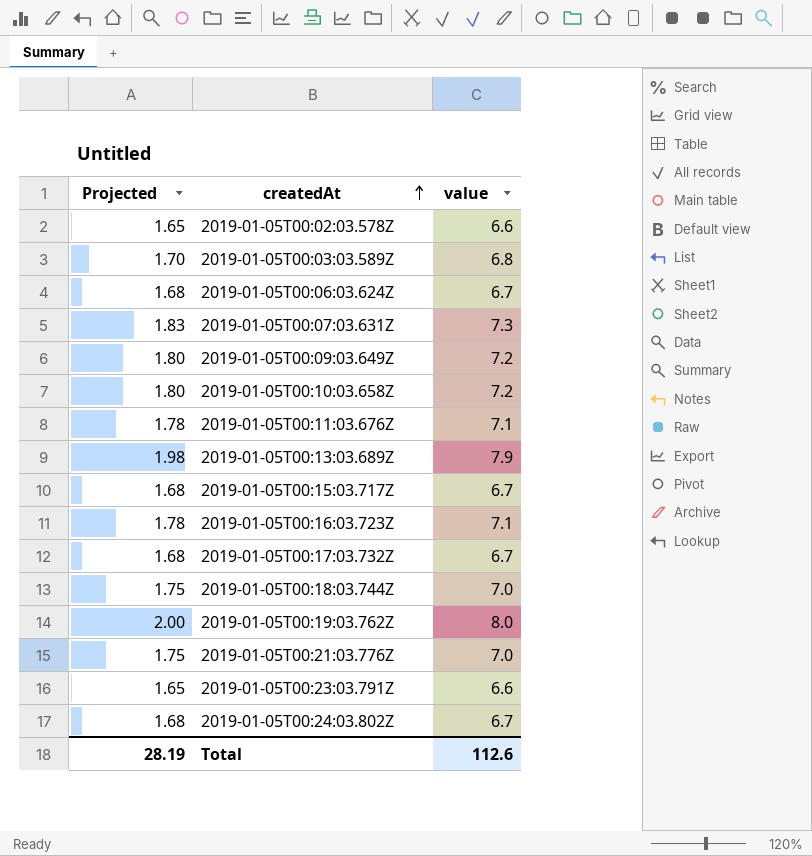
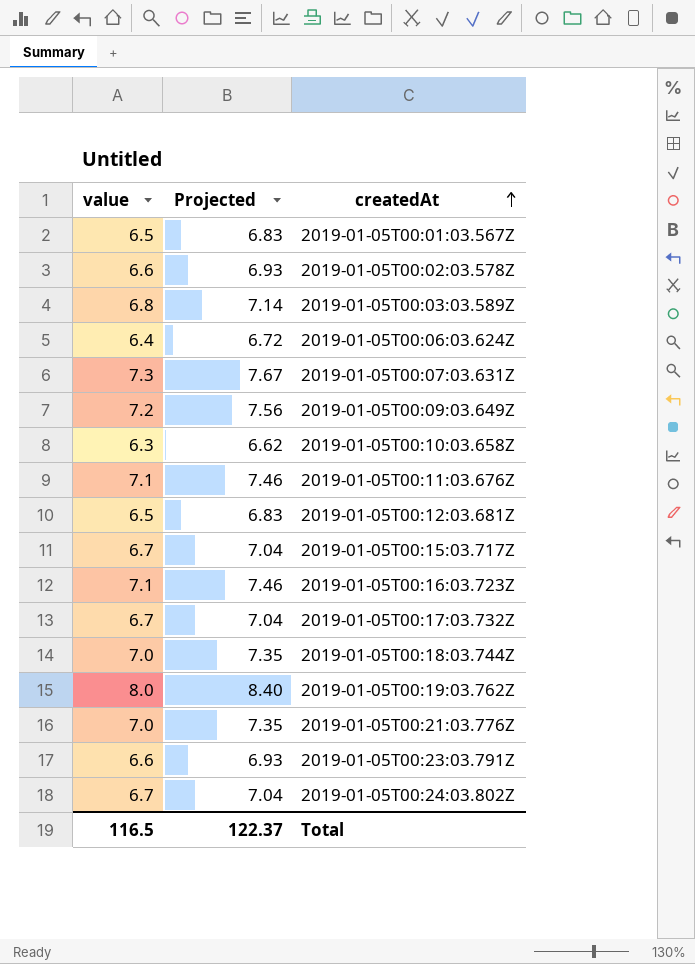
column value | position: 3 -> 1
column Projected | formula: [value] * 0.25 -> [value] * 1.05
row 2019-01-05T00:13:03.689Z: 1.98 | 7.9 -> none
row 2019-01-05T00:01:03.567Z: none -> 6.5 | 6.83
2019-01-05T00:06:03.624Z | value: 6.7 -> 6.4
2019-01-05T00:10:03.658Z | value: 7.2 -> 6.3
row 2019-01-05T00:12:03.681Z: none -> 6.5 | 6.83
Total | value: 112.6 -> 116.5
Total | Projected: 28.19 -> 122.37

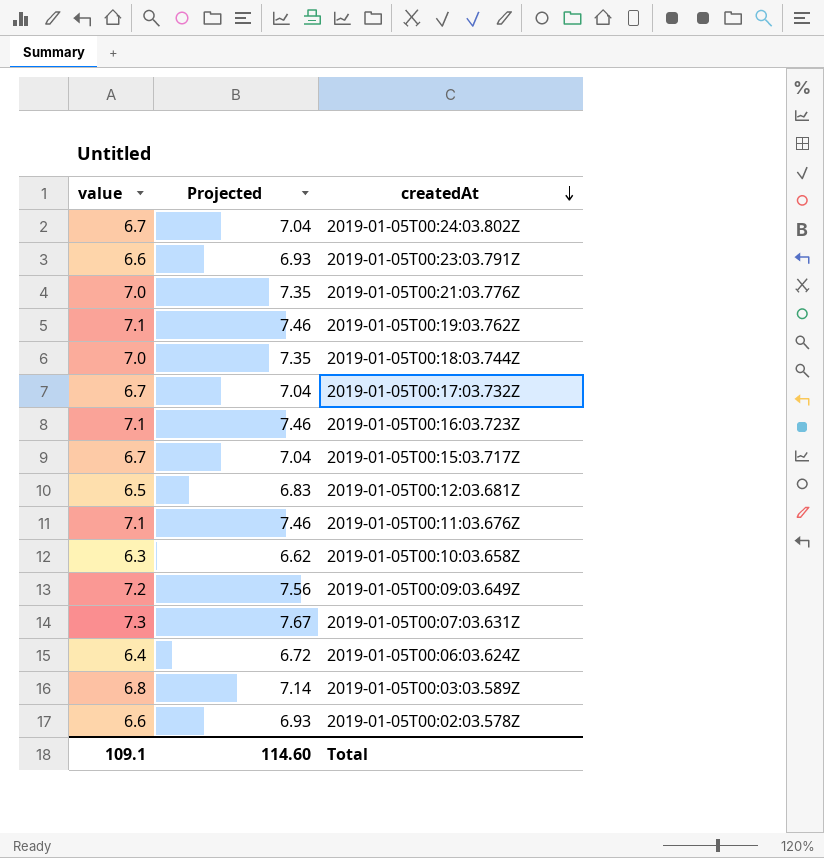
row order: createdAt ascending -> createdAt descending
row 2019-01-05T00:01:03.567Z: 6.5 | 6.83 -> none
2019-01-05T00:19:03.762Z | value: 8.0 -> 7.1
2019-01-05T00:19:03.762Z | Projected: 8.40 -> 7.46
Total | value: 116.5 -> 109.1
Total | Projected: 122.37 -> 114.60

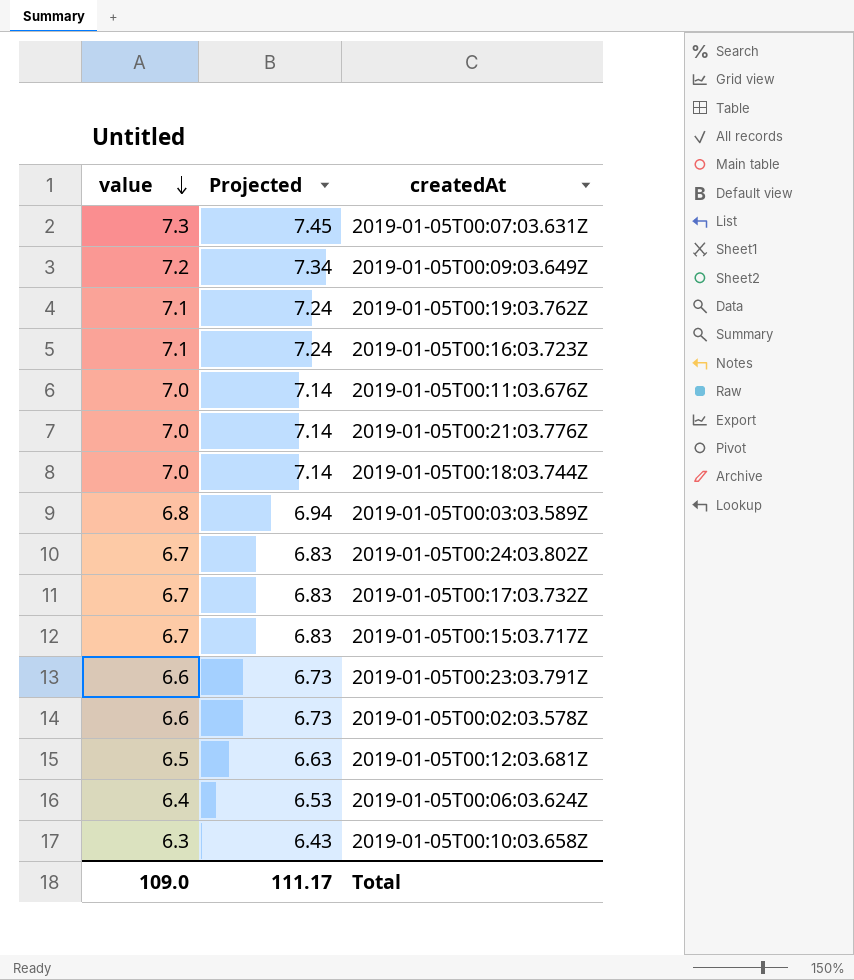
row order: createdAt descending -> value descending
column Projected | formula: [value] * 1.05 -> [value] * 1.02
2019-01-05T00:11:03.676Z | value: 7.1 -> 7.0
Total | value: 109.1 -> 109.0
Total | Projected: 114.60 -> 111.17

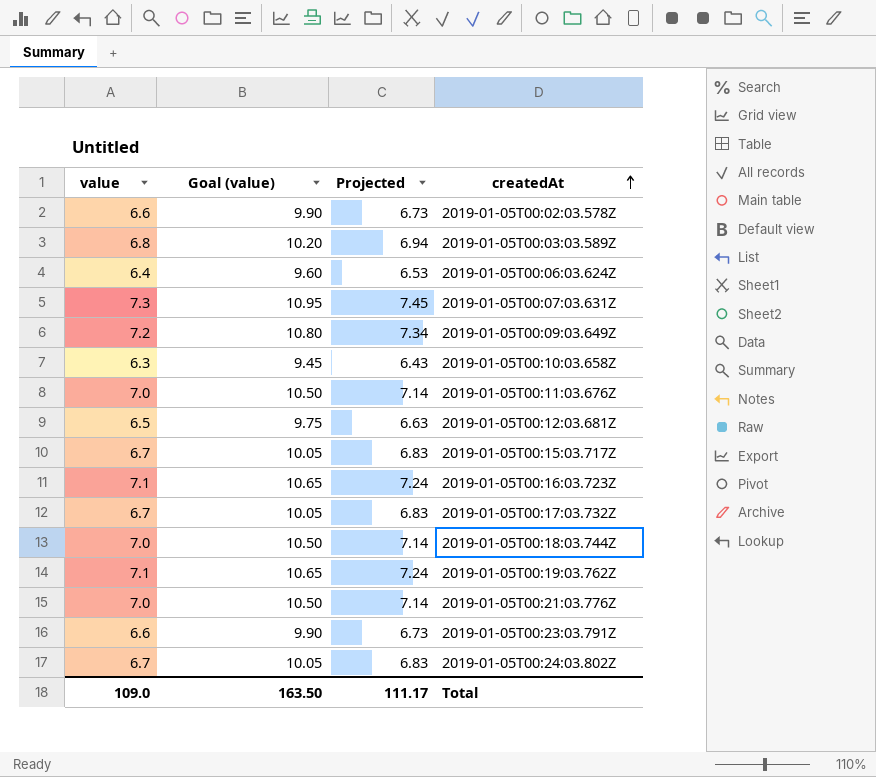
row order: value descending -> createdAt ascending
column Goal (value) | formula: none -> [value] * 1.5

